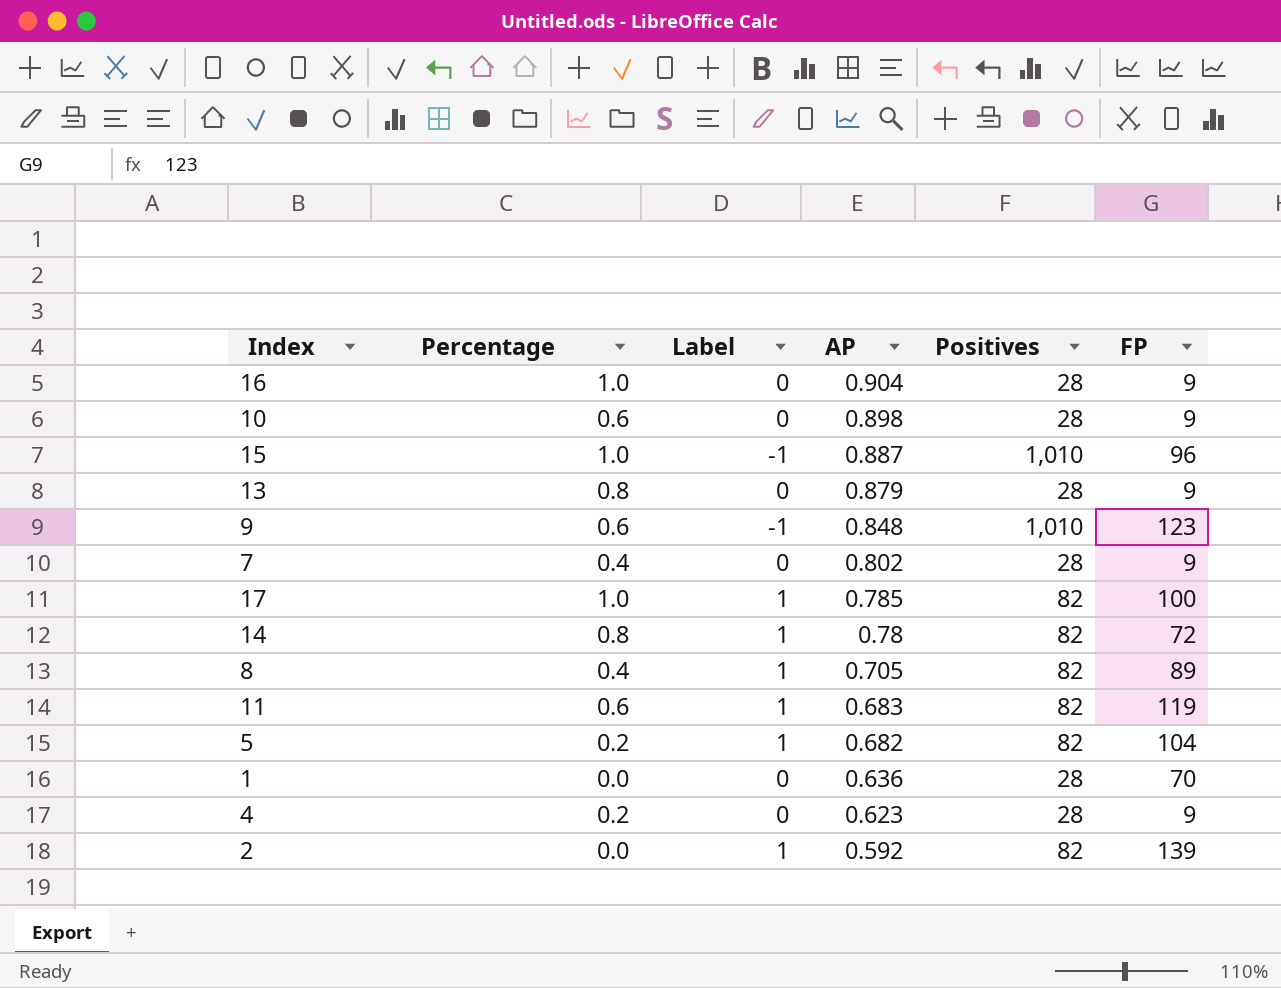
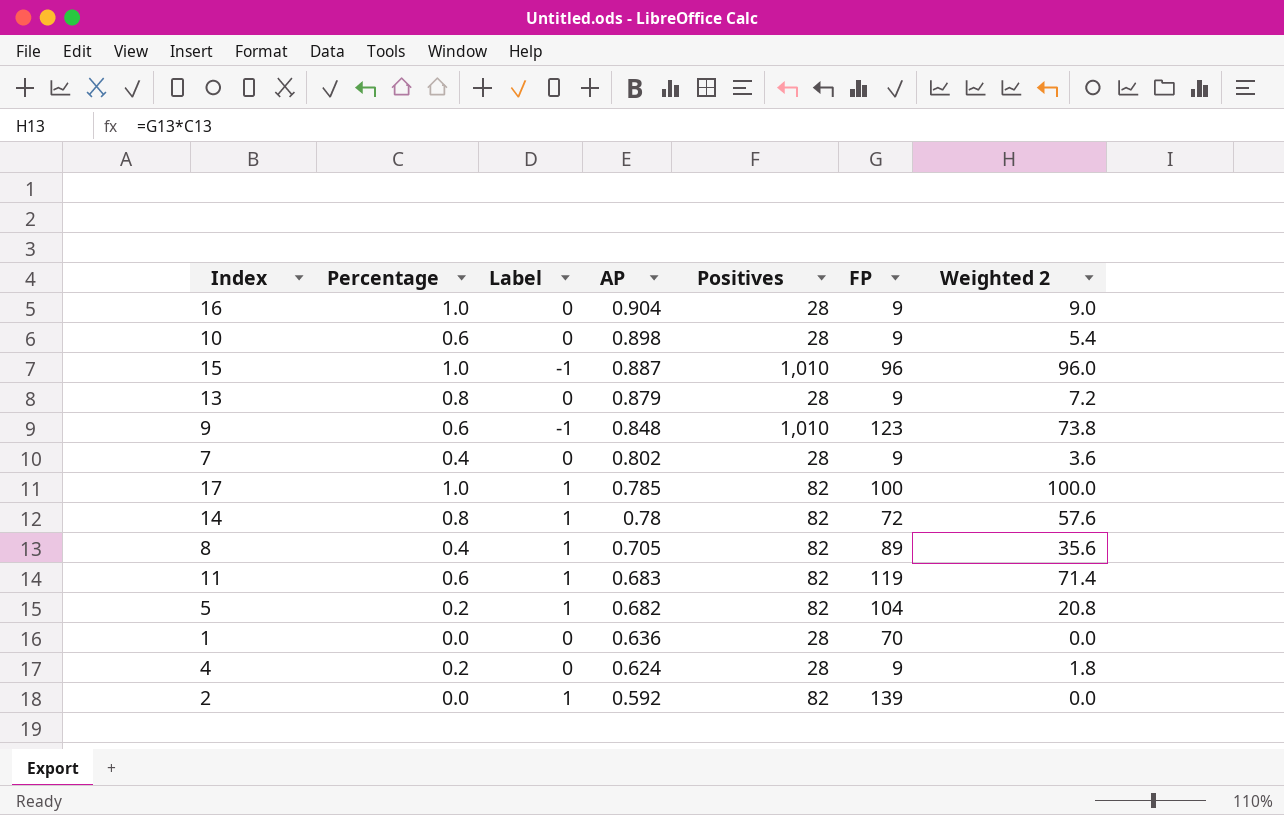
column Weighted 2 | formula: none -> [Percentage] * [FP]
4 | AP: 0.623 -> 0.624

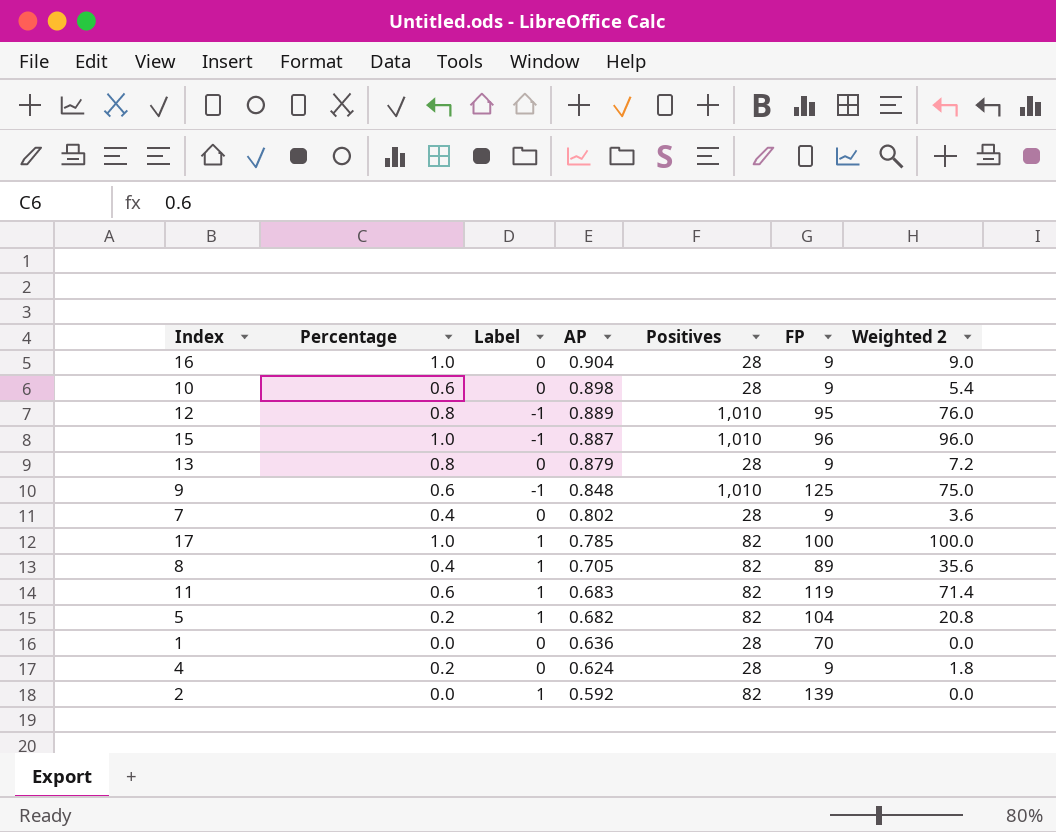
row 14: 0.8 | 1 | 0.78 | 82 | 72 | 57.6 -> none
row 12: none -> 0.8 | -1 | 0.889 | 1,010 | 95 | 76.0
9 | FP: 123 -> 125
9 | Weighted 2: 73.8 -> 75.0

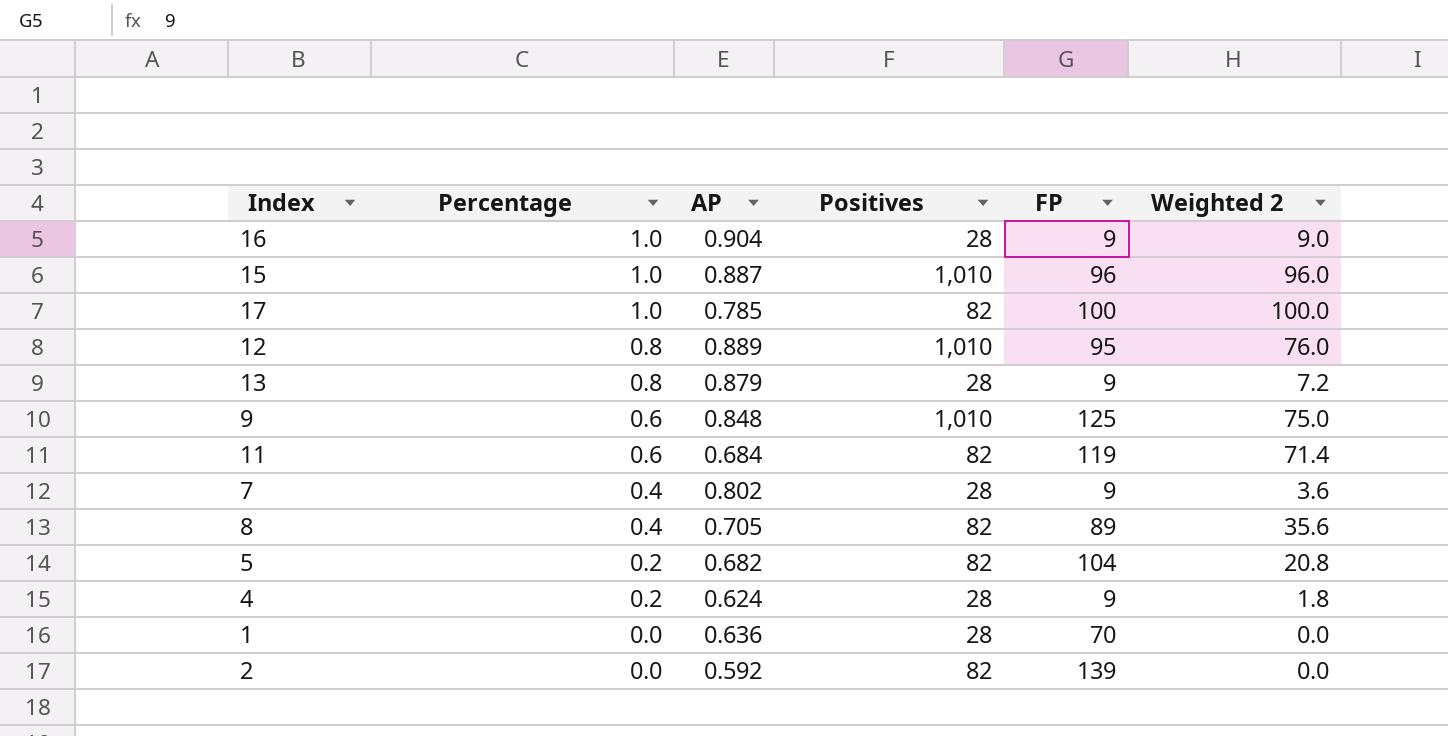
row order: AP descending -> Percentage descending
column Label | position: 3 -> none
row 10: 0.6 | 0 | 0.898 | 28 | 9 | 5.4 -> none
11 | AP: 0.683 -> 0.684

